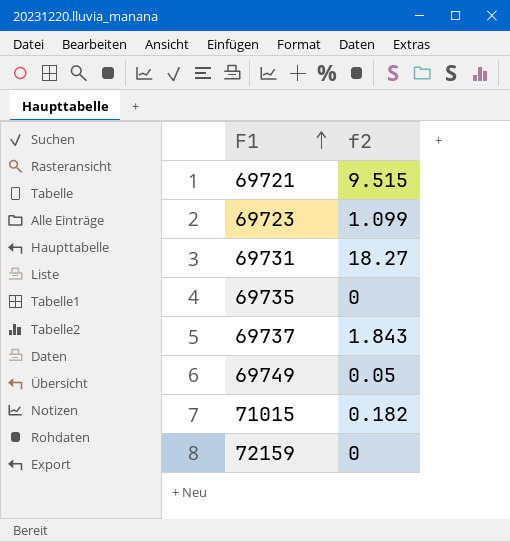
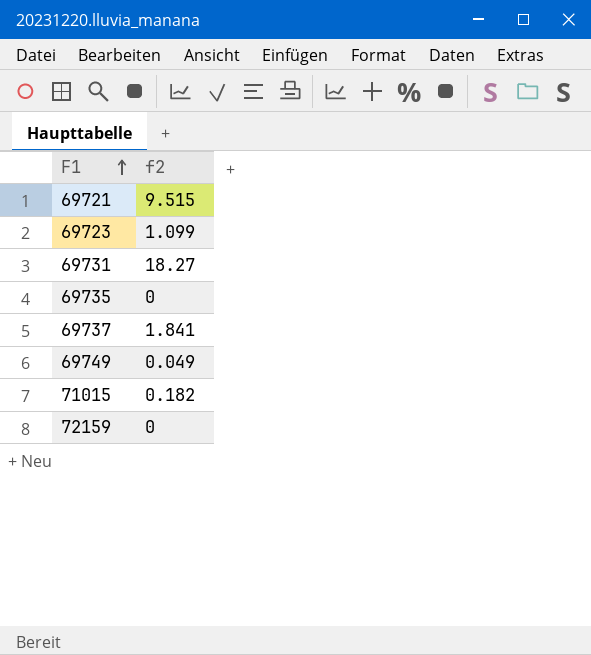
69737 | f2: 1.843 -> 1.841
69749 | f2: 0.05 -> 0.049

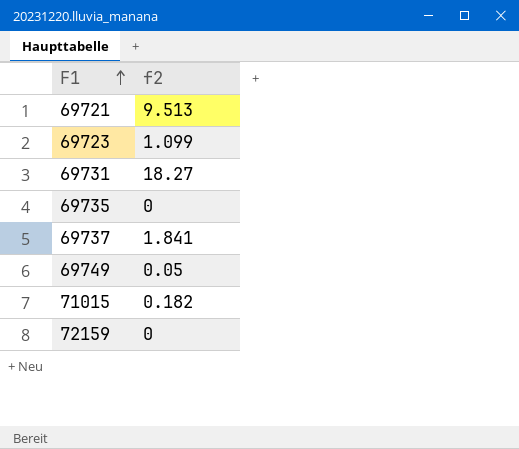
69721 | f2: 9.515 -> 9.513
69749 | f2: 0.049 -> 0.05

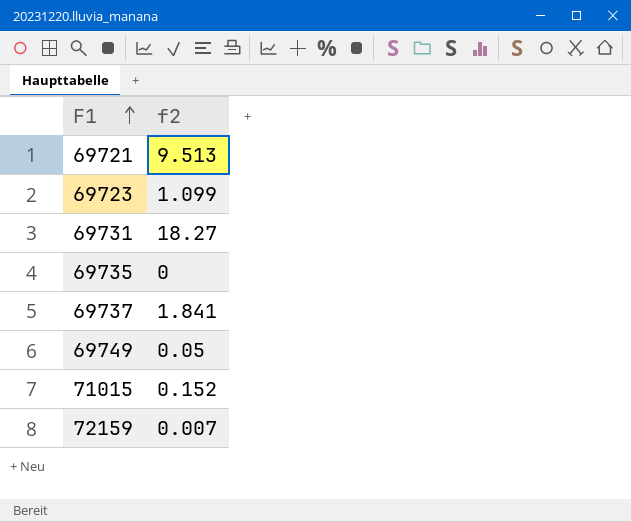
71015 | f2: 0.182 -> 0.152
72159 | f2: 0 -> 0.007

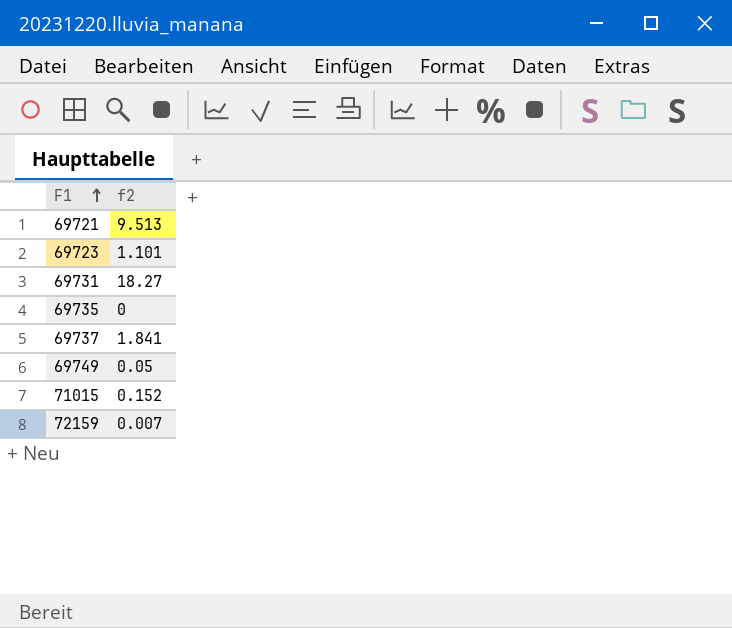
69723 | f2: 1.099 -> 1.101

